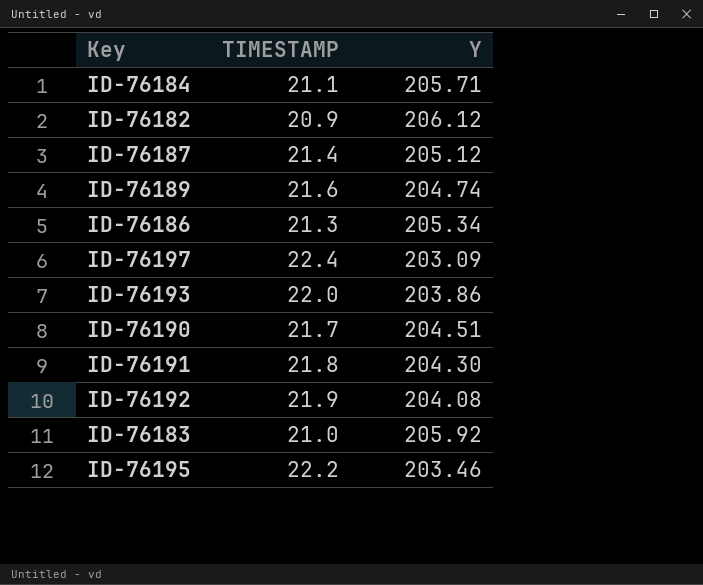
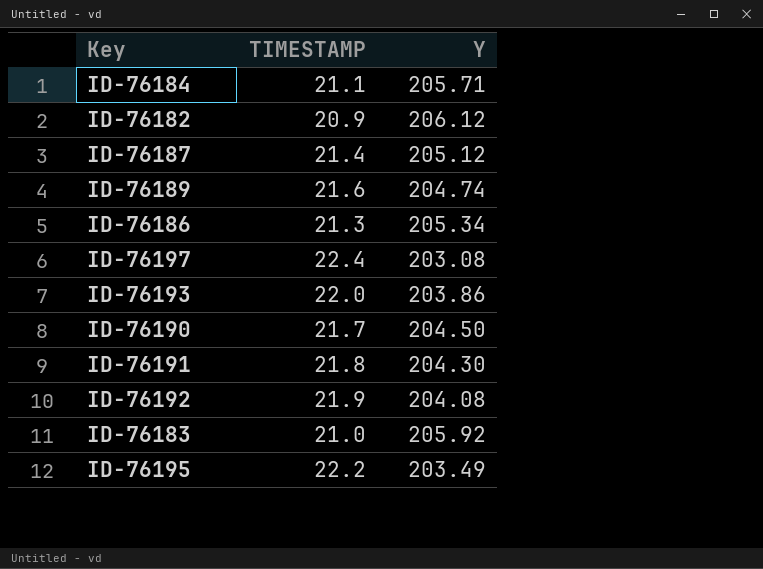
ID-76197 | Y: 203.09 -> 203.08
ID-76190 | Y: 204.51 -> 204.50
ID-76195 | Y: 203.46 -> 203.49

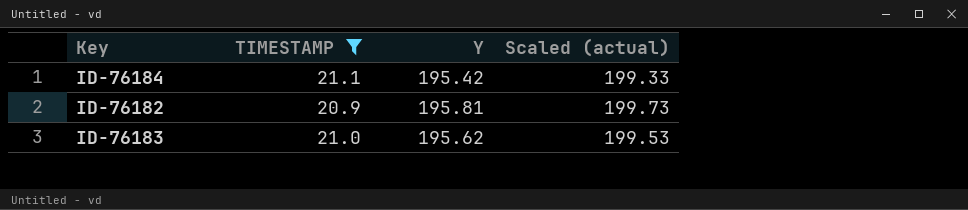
filter: none -> TIMESTAMP <= 21.1
column Scaled (actual) | formula: none -> [Y] * 1.02
ID-76184 | Y: 205.71 -> 195.42
ID-76182 | Y: 206.12 -> 195.81
ID-76183 | Y: 205.92 -> 195.62

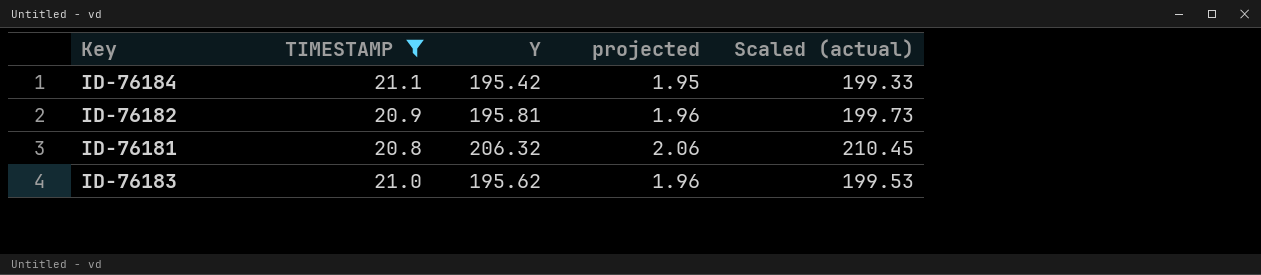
column projected | formula: none -> [Y] * 0.01
row ID-76181: none -> 20.8 | 206.32 | 2.06 | 210.45

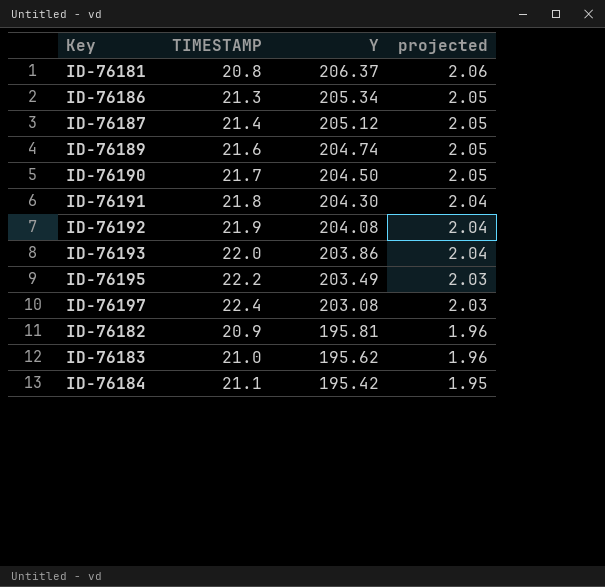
filter: TIMESTAMP <= 21.1 -> none
row order: none -> Y descending
column Scaled (actual) | formula: [Y] * 1.02 -> none
ID-76181 | Y: 206.32 -> 206.37

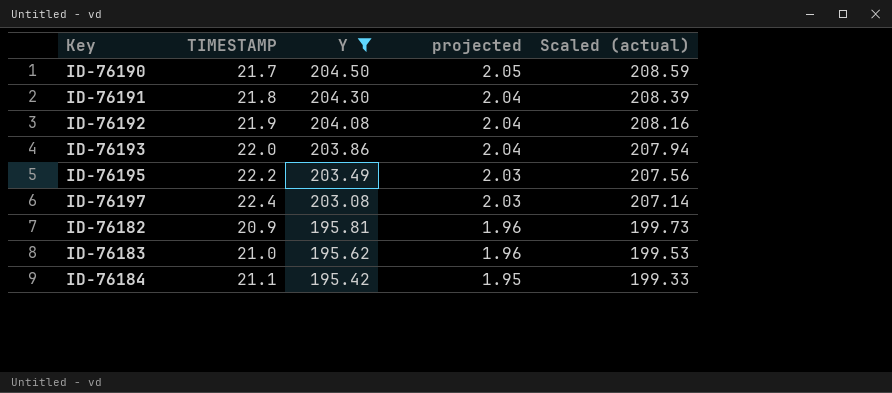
filter: none -> Y <= 204.50
column Scaled (actual) | formula: none -> [Y] * 1.02

